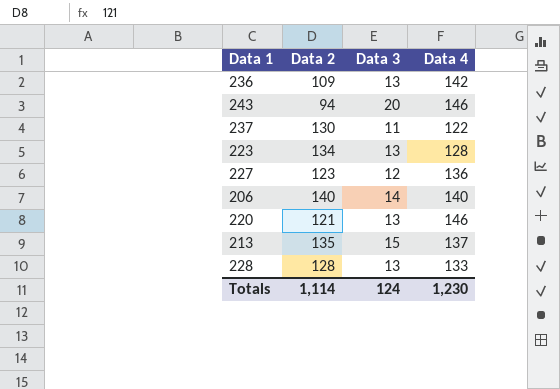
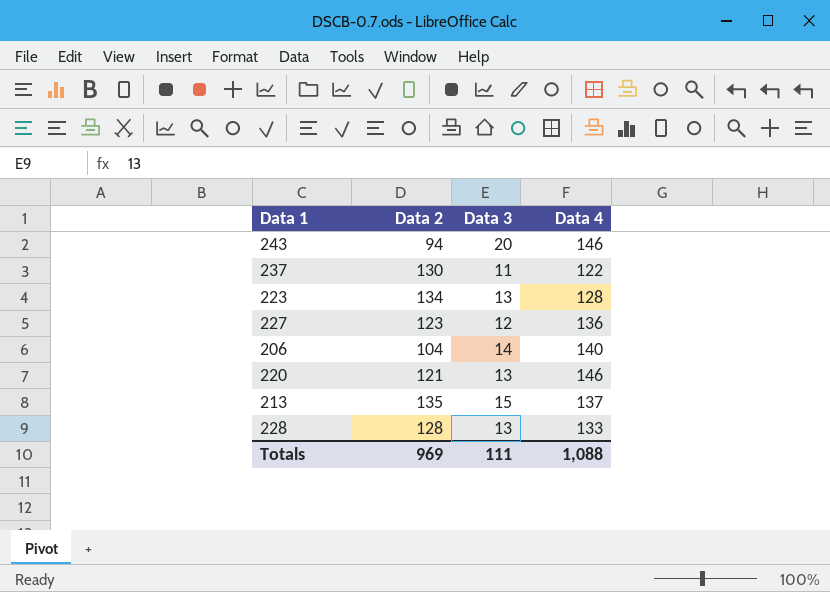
row 236: 109 | 13 | 142 -> none
206 | Data 2: 140 -> 104
Totals | Data 2: 1,114 -> 969
Totals | Data 3: 124 -> 111
Totals | Data 4: 1,230 -> 1,088

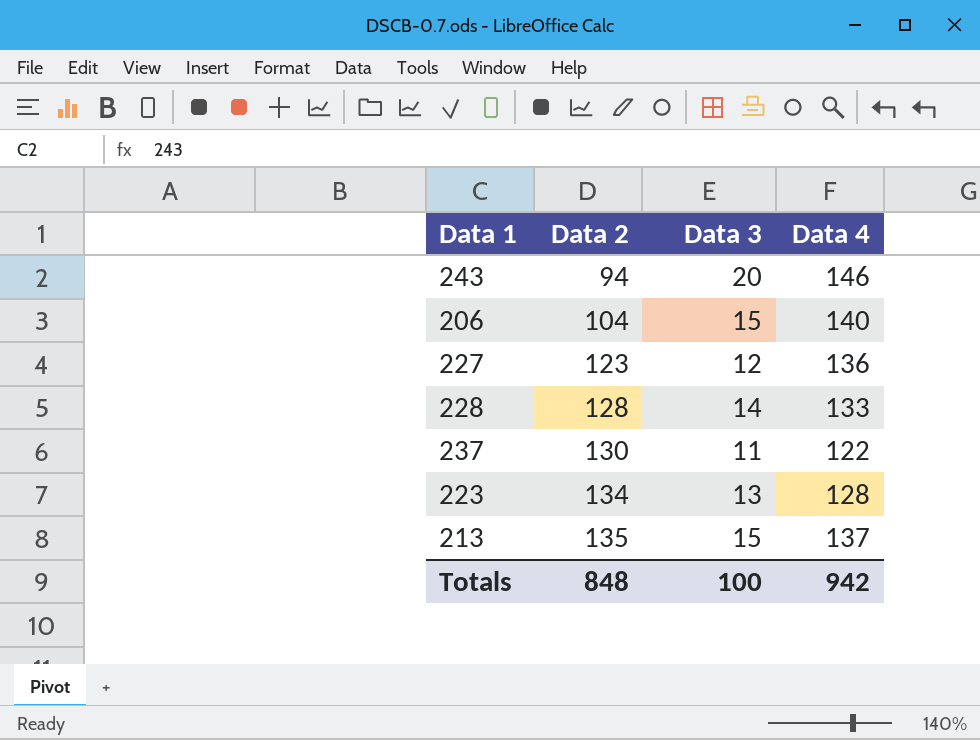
row order: none -> Data 2 ascending
row 220: 121 | 13 | 146 -> none
206 | Data 3: 14 -> 15
228 | Data 3: 13 -> 14
Totals | Data 2: 969 -> 848
Totals | Data 3: 111 -> 100
Totals | Data 4: 1,088 -> 942

